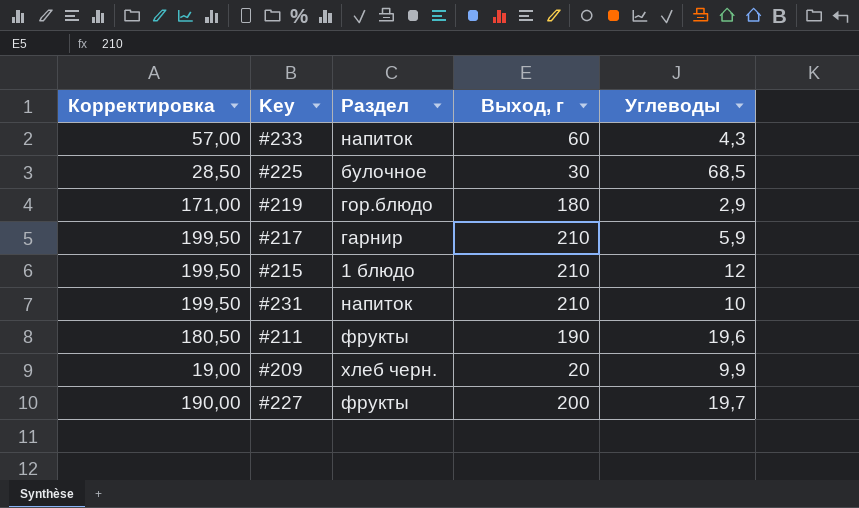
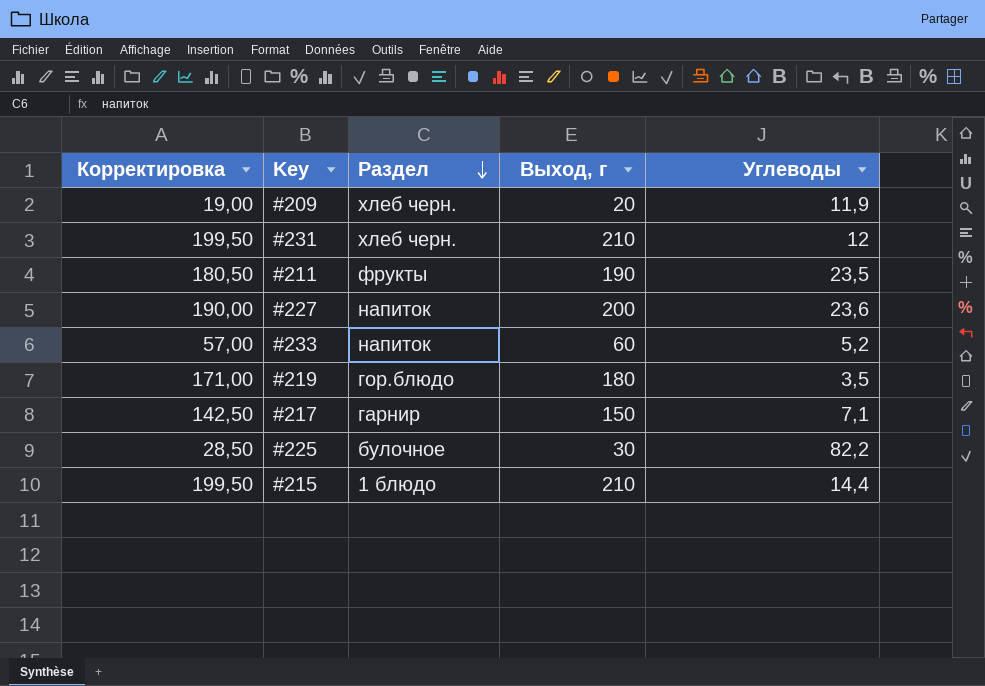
row order: none -> Раздел descending
#209 | Углеводы: 9,9 -> 11,9
#231 | Раздел: напиток -> хлеб черн.
#231 | Углеводы: 10 -> 12
#211 | Углеводы: 19,6 -> 23,5
#227 | Раздел: фрукты -> напиток
#227 | Углеводы: 19,7 -> 23,6
#233 | Углеводы: 4,3 -> 5,2
#219 | Углеводы: 2,9 -> 3,5
#217 | Корректировка: 199,50 -> 142,50
#217 | Выход, г: 210 -> 150
#217 | Углеводы: 5,9 -> 7,1
#225 | Углеводы: 68,5 -> 82,2
#215 | Углеводы: 12 -> 14,4

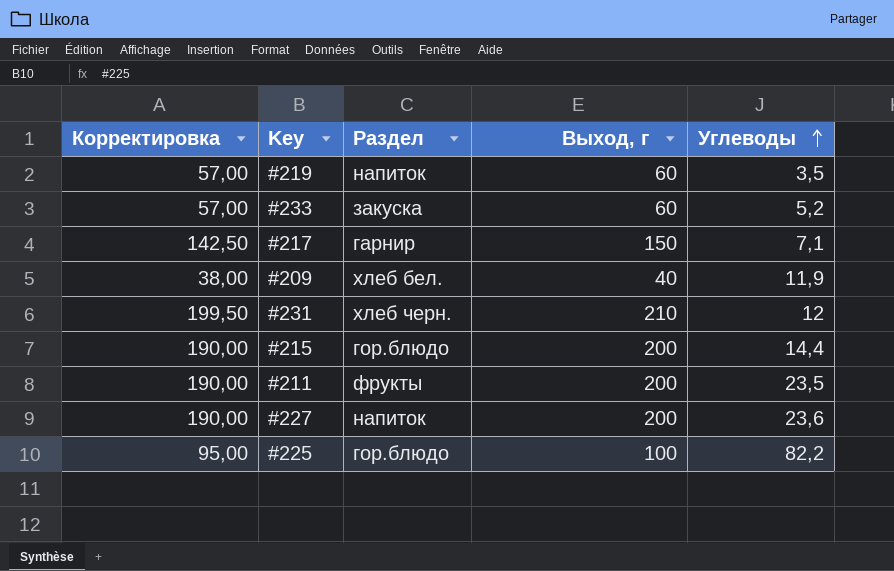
row order: Раздел descending -> Углеводы ascending
#219 | Корректировка: 171,00 -> 57,00
#219 | Раздел: гор.блюдо -> напиток
#219 | Выход, г: 180 -> 60
#233 | Раздел: напиток -> закуска
#209 | Корректировка: 19,00 -> 38,00
#209 | Раздел: хлеб черн. -> хлеб бел.
#209 | Выход, г: 20 -> 40
#215 | Корректировка: 199,50 -> 190,00
#215 | Раздел: 1 блюдо -> гор.блюдо
#215 | Выход, г: 210 -> 200
#211 | Корректировка: 180,50 -> 190,00
#211 | Выход, г: 190 -> 200
#225 | Корректировка: 28,50 -> 95,00
#225 | Раздел: булочное -> гор.блюдо
#225 | Выход, г: 30 -> 100

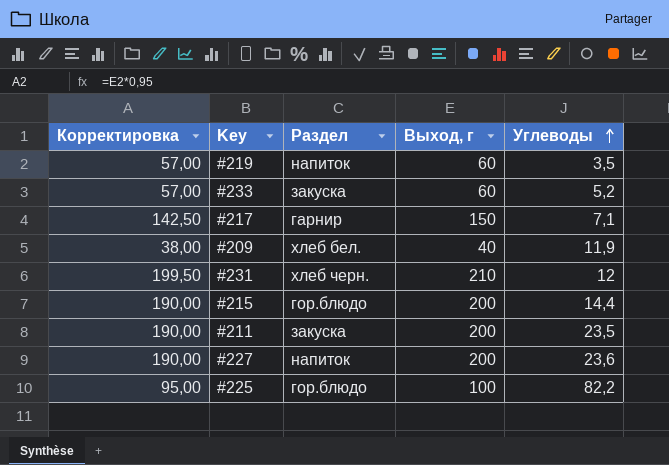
#211 | Раздел: фрукты -> закуска

